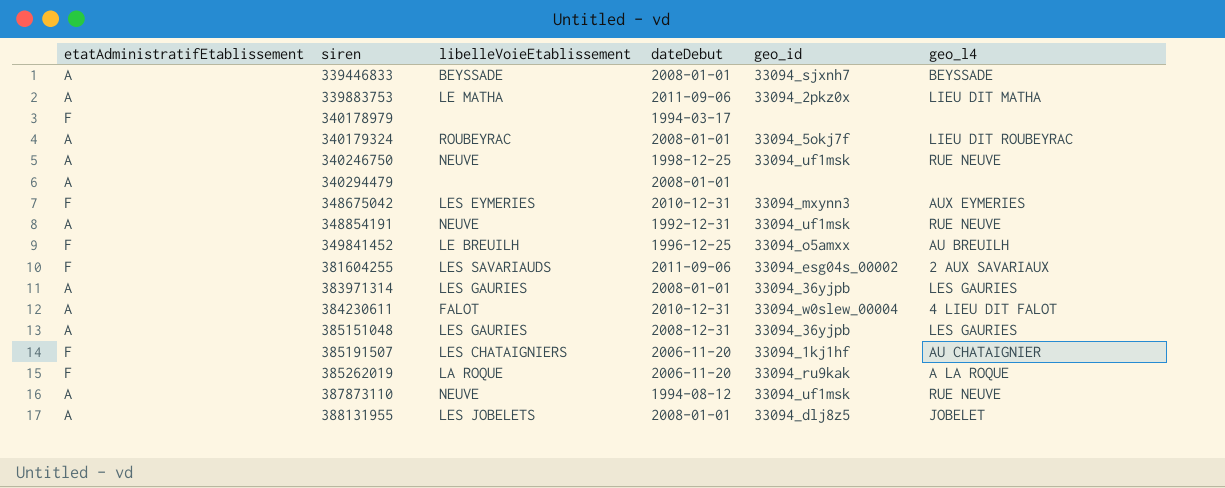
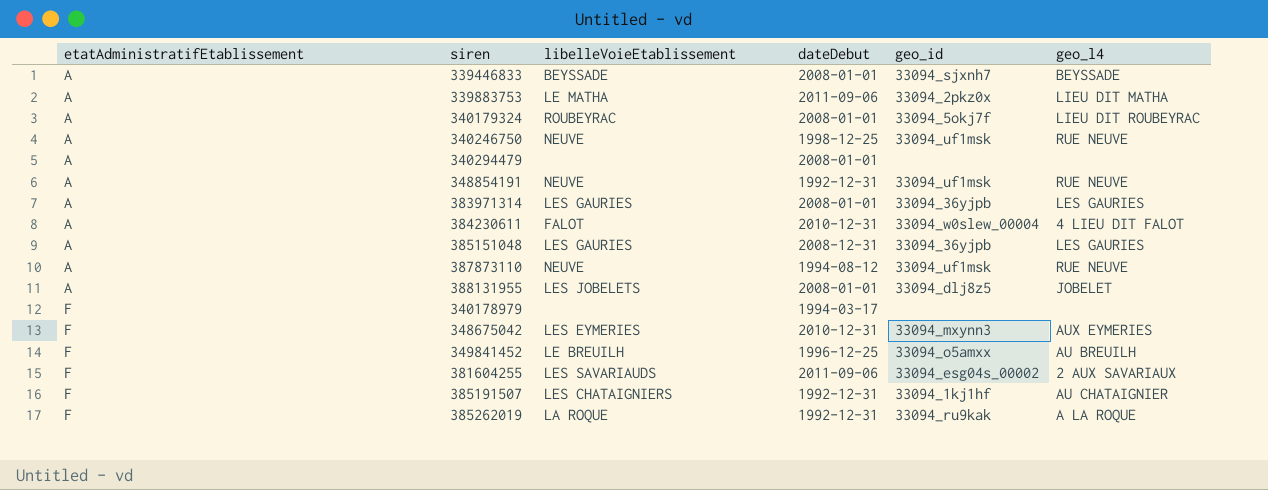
row order: siren ascending -> etatAdministratifEtablissement ascending
385191507 | dateDebut: 2006-11-20 -> 1992-12-31
385262019 | dateDebut: 2006-11-20 -> 1992-12-31

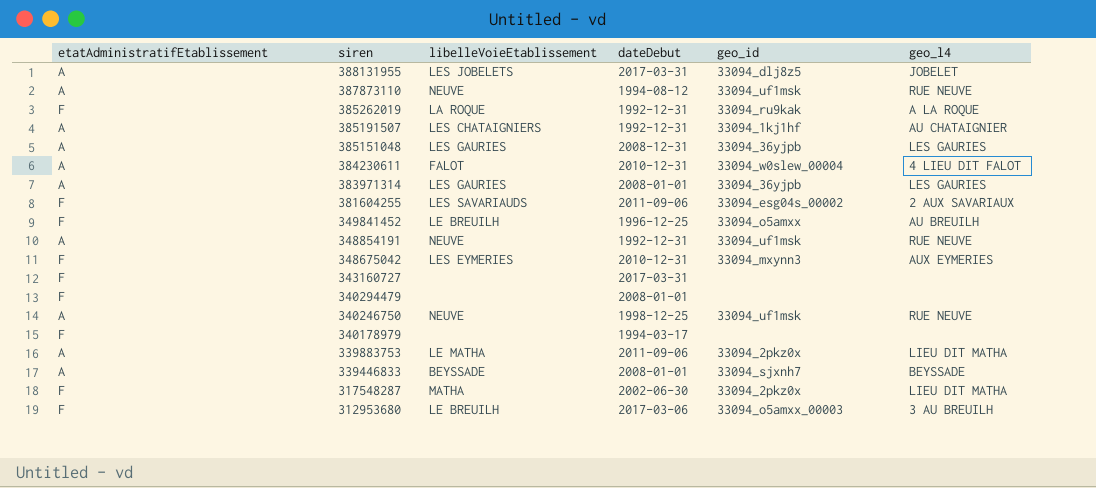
row order: etatAdministratifEtablissement ascending -> siren descending
row 340179324: A | ROUBEYRAC | 2008-01-01 | 33094_5okj7f | LIEU DIT ROUBEYRAC -> none
388131955 | dateDebut: 2008-01-01 -> 2017-03-31
385191507 | etatAdministratifEtablissement: F -> A
row 343160727: none -> F | none | 2017-03-31 | none | none
340294479 | etatAdministratifEtablissement: A -> F
row 317548287: none -> F | MATHA | 2002-06-30 | 33094_2pkz0x | LIEU DIT MATHA
row 312953680: none -> F | LE BREUILH | 2017-03-06 | 33094_o5amxx_00003 | 3 AU BREUILH

